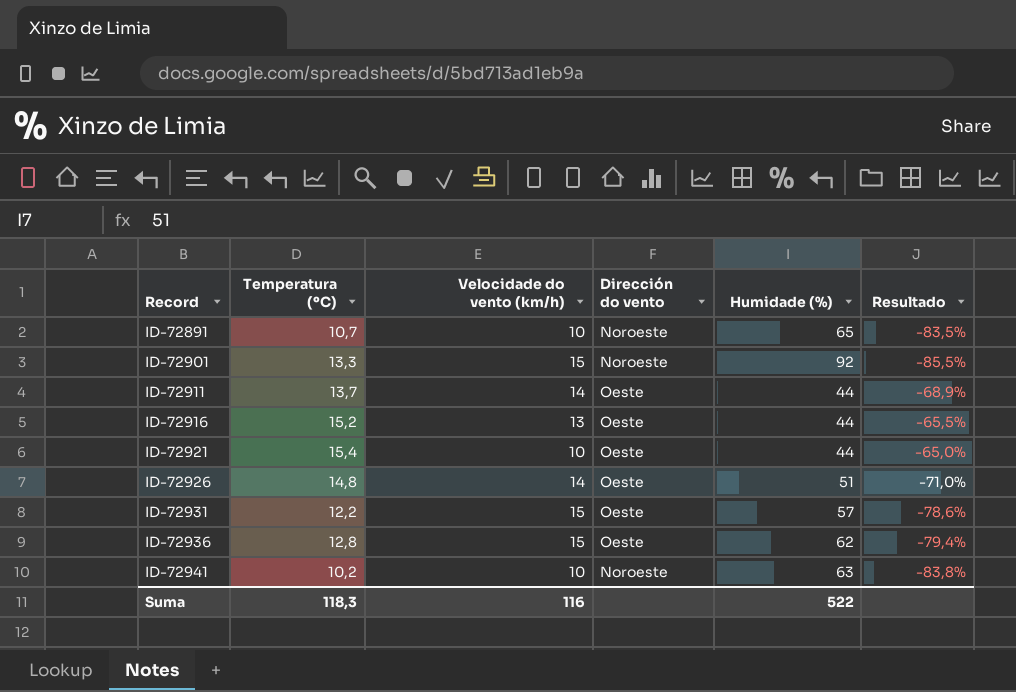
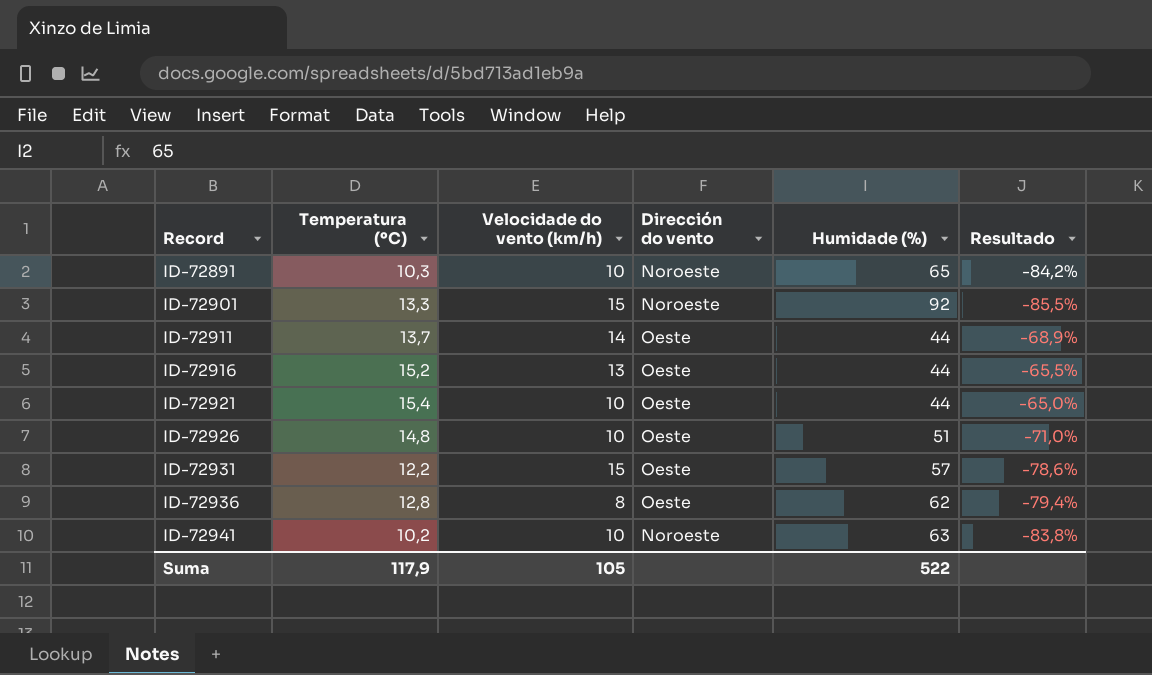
ID-72891 | Temperatura (ºC): 10,7 -> 10,3
ID-72891 | Resultado: -83,5% -> -84,2%
ID-72926 | Velocidade do vento (km/h): 14 -> 10
ID-72936 | Velocidade do vento (km/h): 15 -> 8
Suma | Temperatura (ºC): 118,3 -> 117,9
Suma | Velocidade do vento (km/h): 116 -> 105

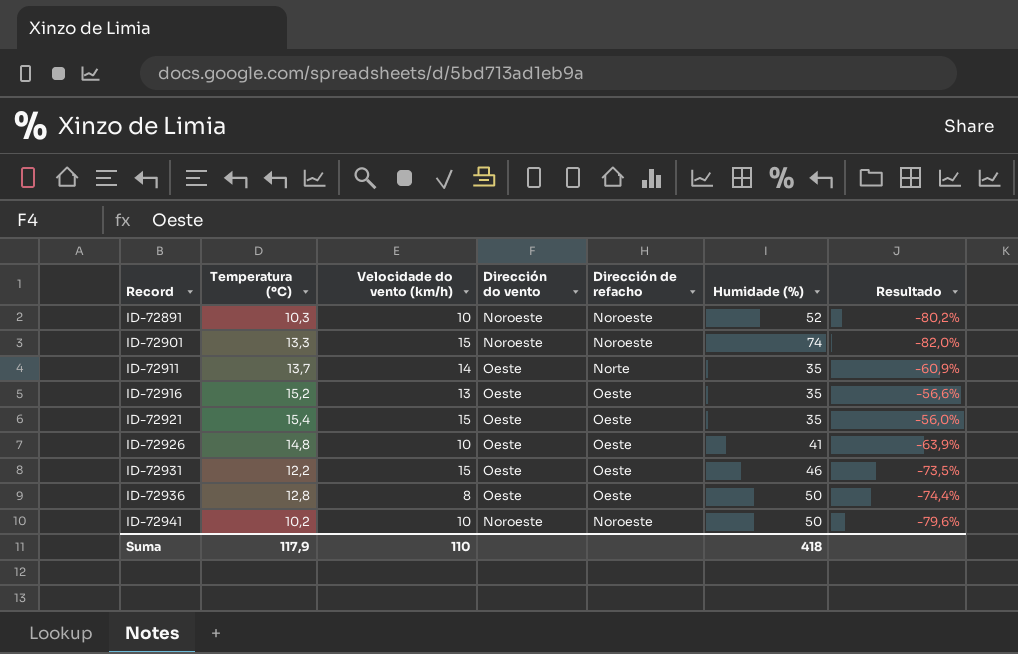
column Dirección de refacho | position: none -> 5
ID-72891 | Humidade (%): 65 -> 52
ID-72891 | Resultado: -84,2% -> -80,2%
ID-72901 | Humidade (%): 92 -> 74
ID-72901 | Resultado: -85,5% -> -82,0%
ID-72911 | Humidade (%): 44 -> 35
ID-72911 | Resultado: -68,9% -> -60,9%
ID-72916 | Humidade (%): 44 -> 35
ID-72916 | Resultado: -65,5% -> -56,6%
ID-72921 | Velocidade do vento (km/h): 10 -> 15
ID-72921 | Humidade (%): 44 -> 35
ID-72921 | Resultado: -65,0% -> -56,0%
ID-72926 | Humidade (%): 51 -> 41
ID-72926 | Resultado: -71,0% -> -63,9%
ID-72931 | Humidade (%): 57 -> 46
ID-72931 | Resultado: -78,6% -> -73,5%
ID-72936 | Humidade (%): 62 -> 50
ID-72936 | Resultado: -79,4% -> -74,4%
ID-72941 | Humidade (%): 63 -> 50
ID-72941 | Resultado: -83,8% -> -79,6%
Suma | Velocidade do vento (km/h): 105 -> 110
Suma | Humidade (%): 522 -> 418

